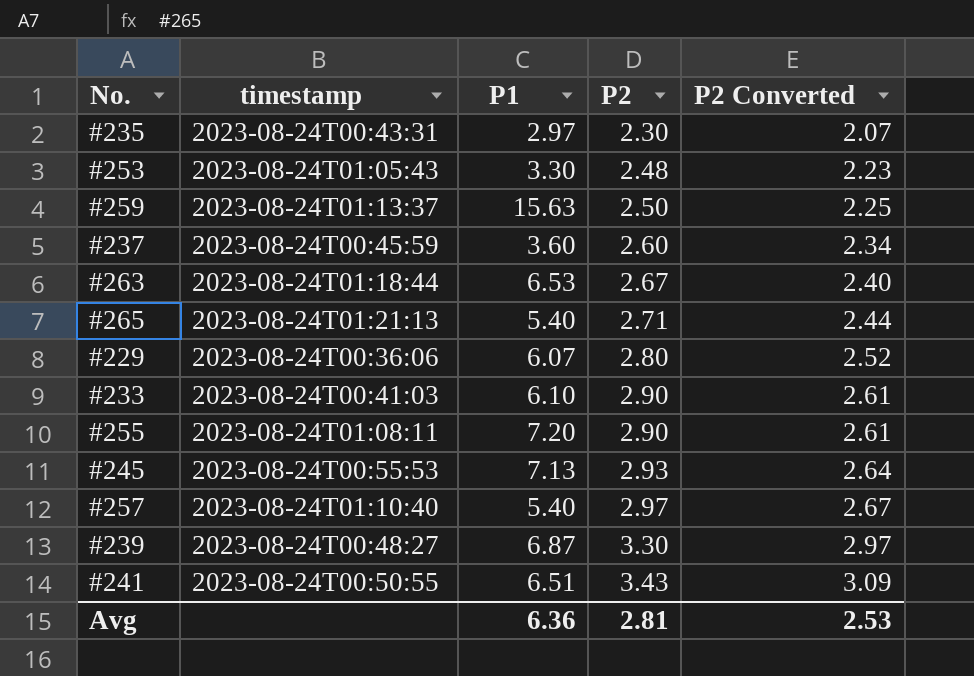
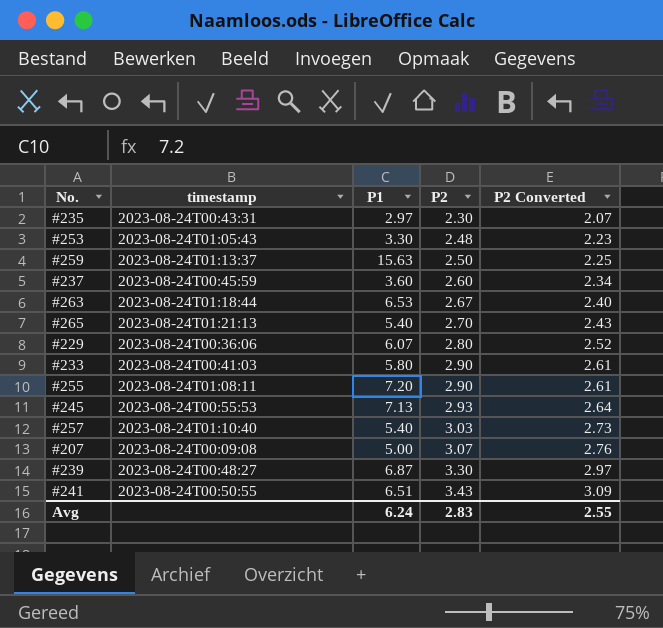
#265 | P2: 2.71 -> 2.70
#265 | P2 Converted: 2.44 -> 2.43
#233 | P1: 6.10 -> 5.80
#257 | P2: 2.97 -> 3.03
#257 | P2 Converted: 2.67 -> 2.73
row #207: none -> 2023-08-24T00:09:08 | 5.00 | 3.07 | 2.76
Avg | P1: 6.36 -> 6.24
Avg | P2: 2.81 -> 2.83
Avg | P2 Converted: 2.53 -> 2.55

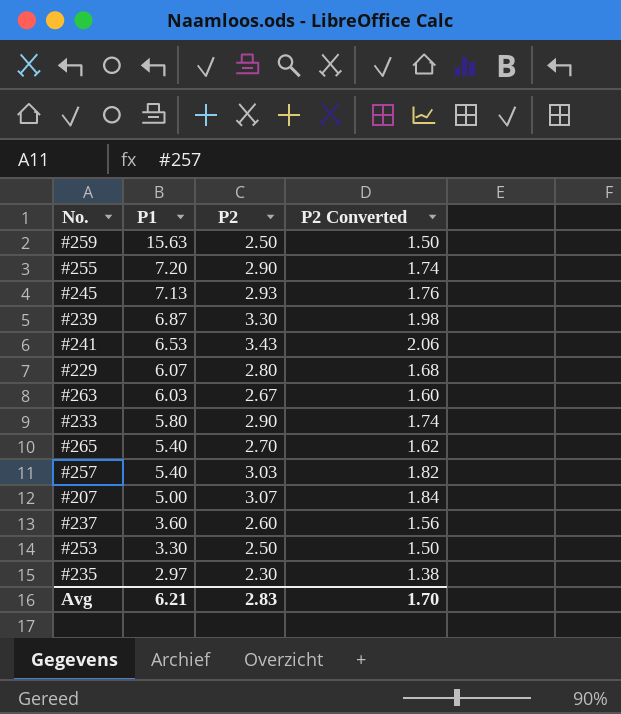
row order: P2 ascending -> P1 descending
column timestamp | position: 2 -> none
column P2 Converted | formula: [P2] * 0.9 -> [P2] * 0.6
#241 | P1: 6.51 -> 6.53
#263 | P1: 6.53 -> 6.03
#253 | P2: 2.48 -> 2.50
Avg | P1: 6.24 -> 6.21
Avg | P2 Converted: 2.55 -> 1.70

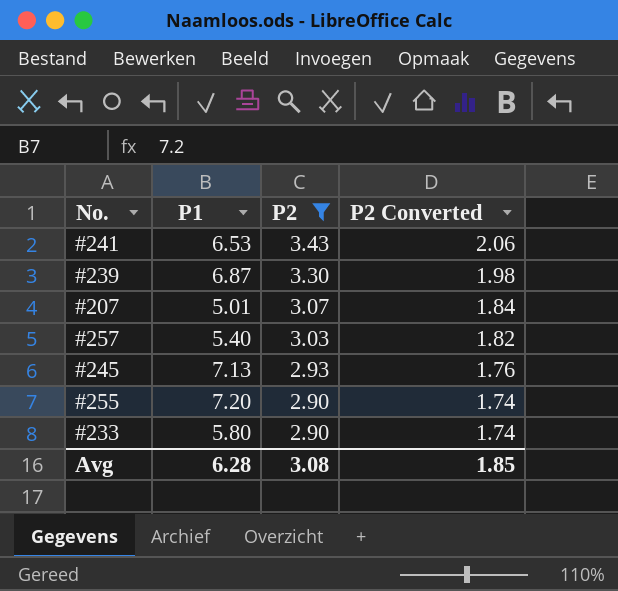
filter: none -> P2 >= 2.90
row order: P1 descending -> P2 descending
#207 | P1: 5.00 -> 5.01
Avg | P1: 6.21 -> 6.28
Avg | P2: 2.83 -> 3.08
Avg | P2 Converted: 1.70 -> 1.85

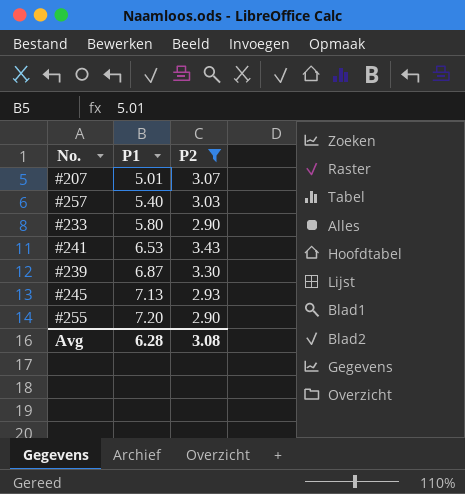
row order: P2 descending -> P1 ascending
column P2 Converted | formula: [P2] * 0.6 -> none

